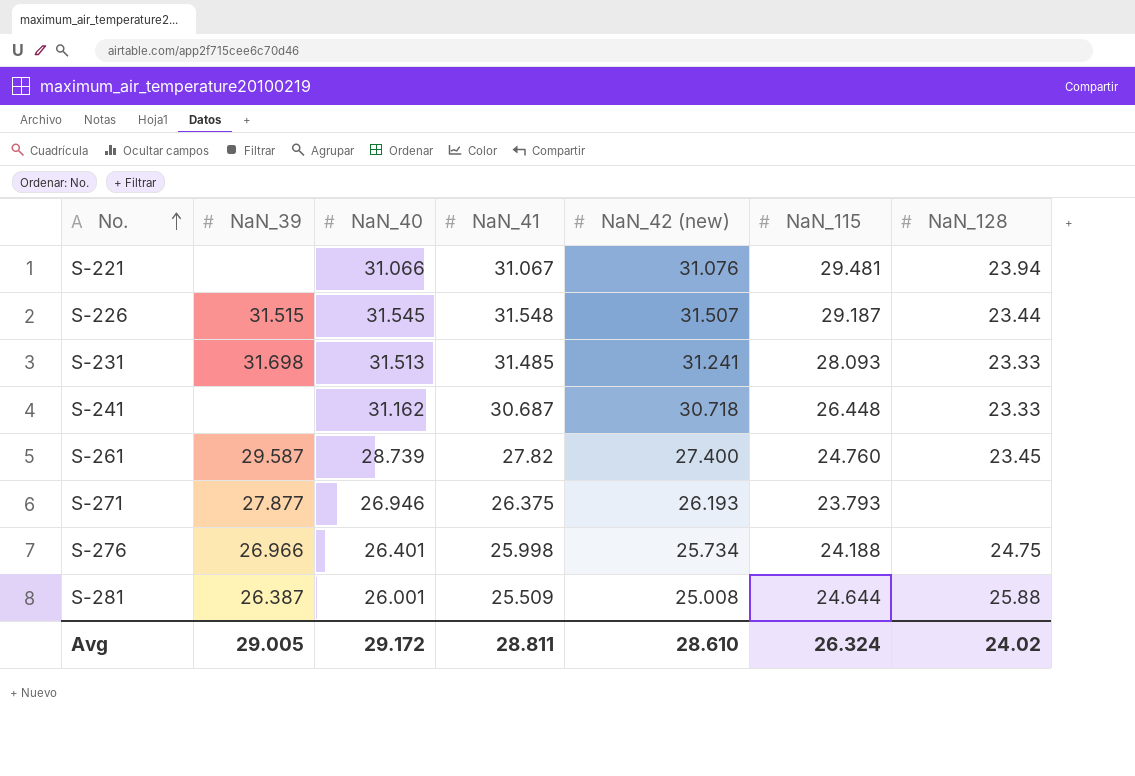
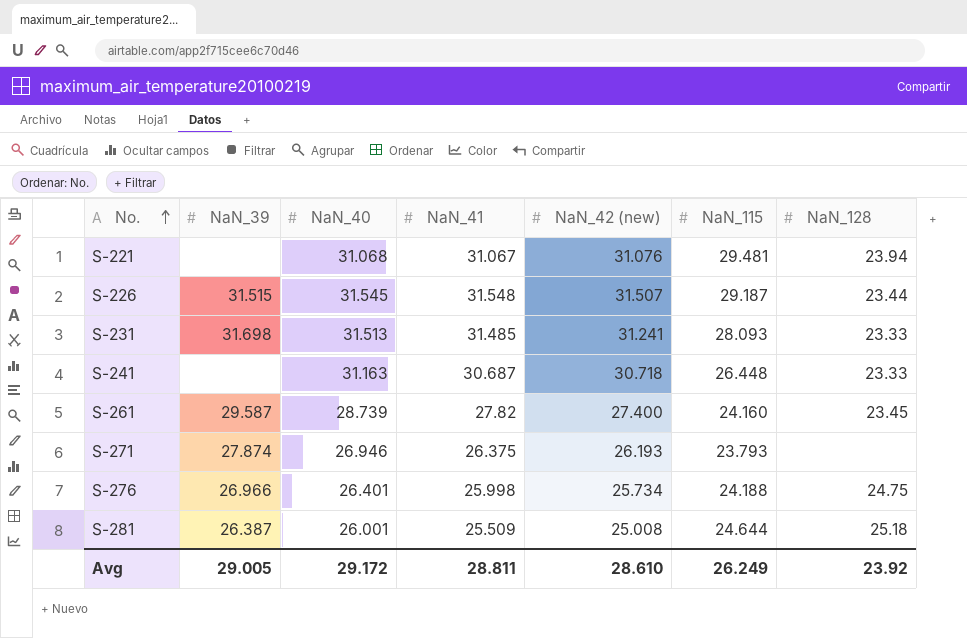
S-221 | NaN_40: 31.066 -> 31.068
S-241 | NaN_40: 31.162 -> 31.163
S-261 | NaN_115: 24.760 -> 24.160
S-271 | NaN_39: 27.877 -> 27.874
S-281 | NaN_128: 25.88 -> 25.18
Avg | NaN_115: 26.324 -> 26.249
Avg | NaN_128: 24.02 -> 23.92

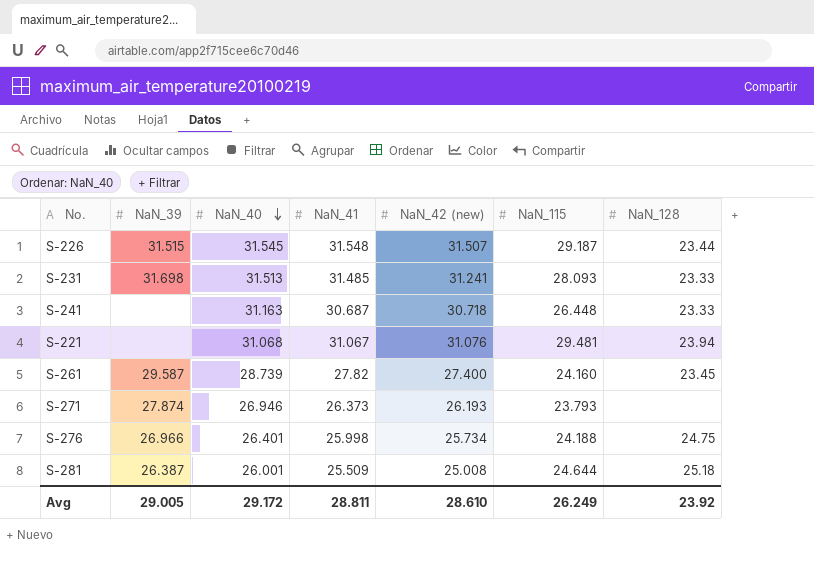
row order: No. ascending -> NaN_40 descending
S-271 | NaN_41: 26.375 -> 26.373

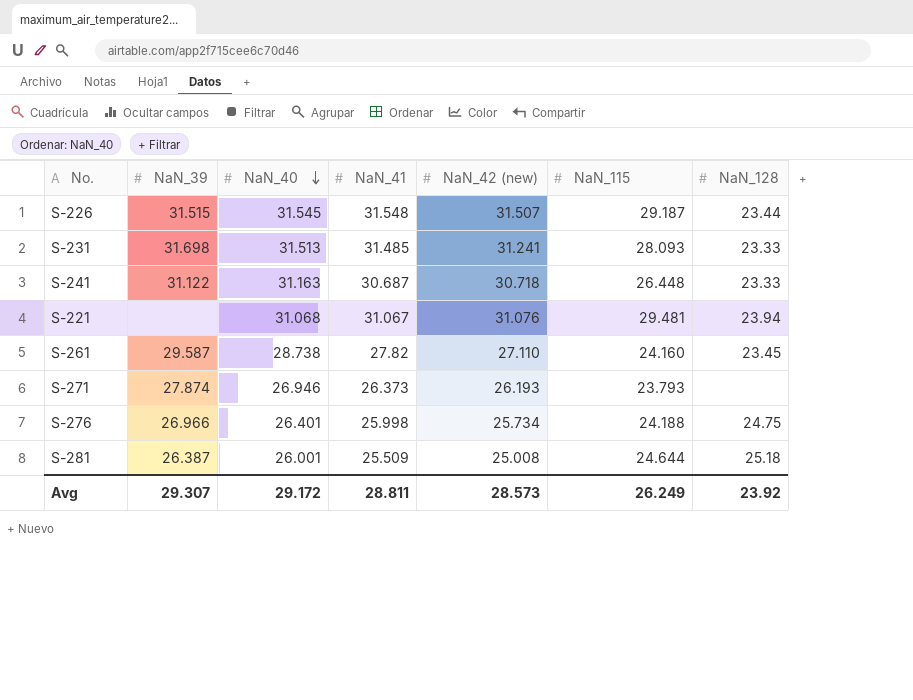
S-241 | NaN_39: none -> 31.122
S-261 | NaN_40: 28.739 -> 28.738
S-261 | NaN_42 (new): 27.400 -> 27.110
Avg | NaN_39: 29.005 -> 29.307
Avg | NaN_42 (new): 28.610 -> 28.573

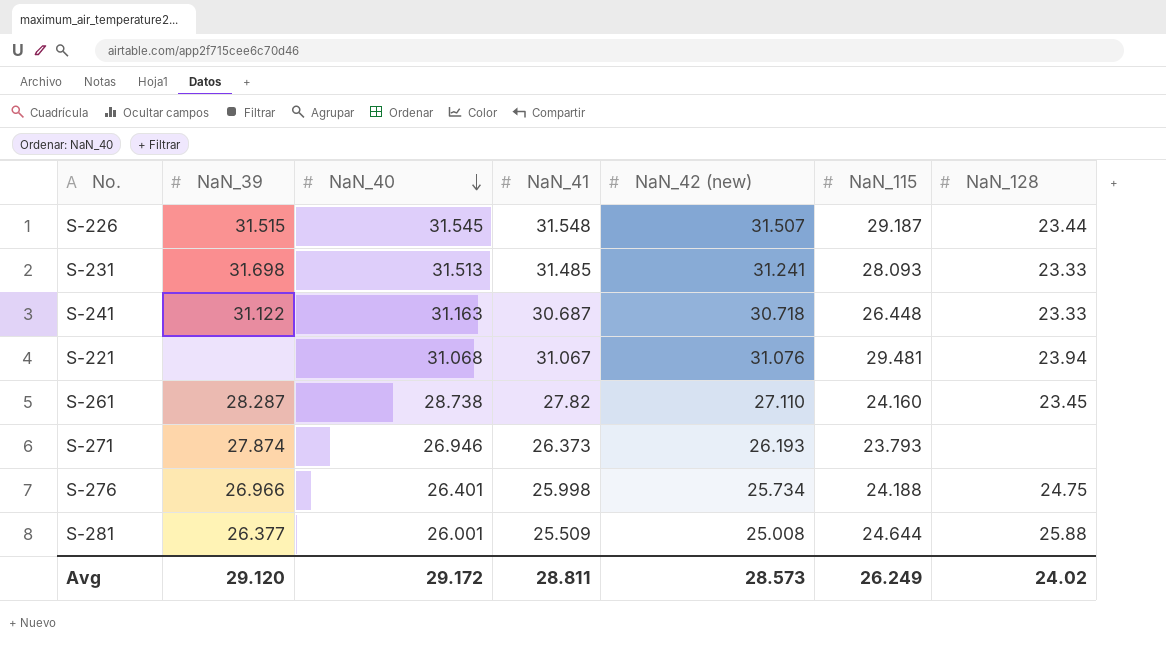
S-261 | NaN_39: 29.587 -> 28.287
S-281 | NaN_39: 26.387 -> 26.377
S-281 | NaN_128: 25.18 -> 25.88
Avg | NaN_39: 29.307 -> 29.120
Avg | NaN_128: 23.92 -> 24.02

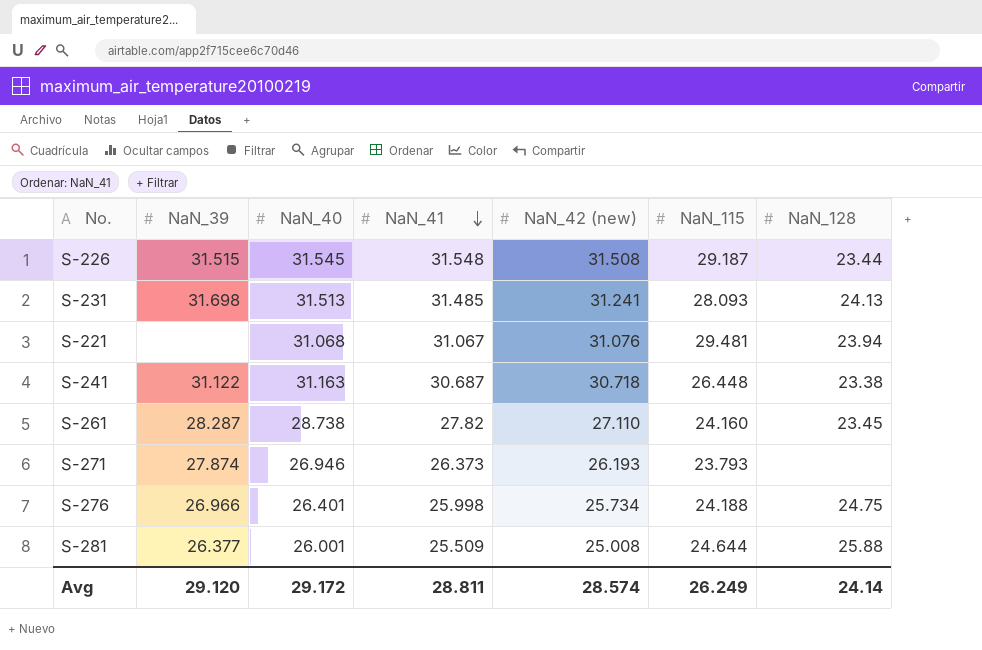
row order: NaN_40 descending -> NaN_41 descending
S-226 | NaN_42 (new): 31.507 -> 31.508
S-231 | NaN_128: 23.33 -> 24.13
S-241 | NaN_128: 23.33 -> 23.38
Avg | NaN_42 (new): 28.573 -> 28.574
Avg | NaN_128: 24.02 -> 24.14

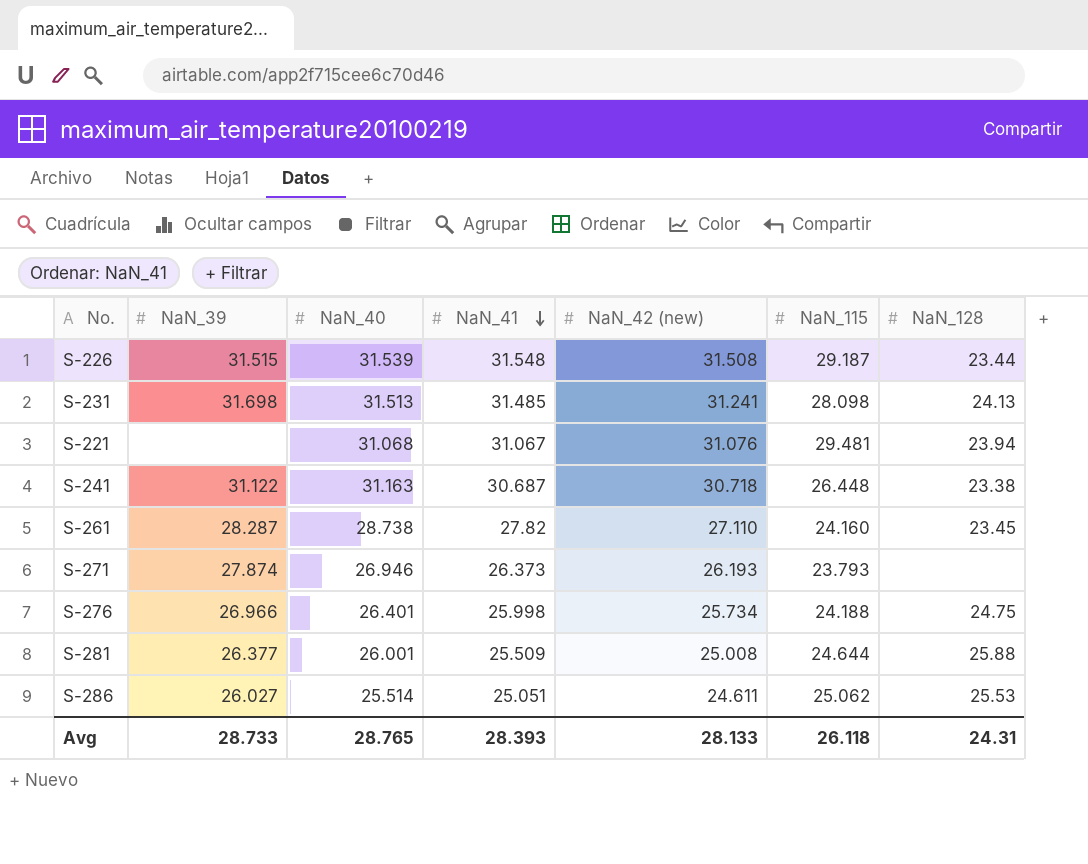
S-226 | NaN_40: 31.545 -> 31.539
S-231 | NaN_115: 28.093 -> 28.098
row S-286: none -> 26.027 | 25.514 | 25.051 | 24.611 | 25.062 | 25.53
Avg | NaN_39: 29.120 -> 28.733
Avg | NaN_40: 29.172 -> 28.765
Avg | NaN_41: 28.811 -> 28.393
Avg | NaN_42 (new): 28.574 -> 28.133
Avg | NaN_115: 26.249 -> 26.118
Avg | NaN_128: 24.14 -> 24.31

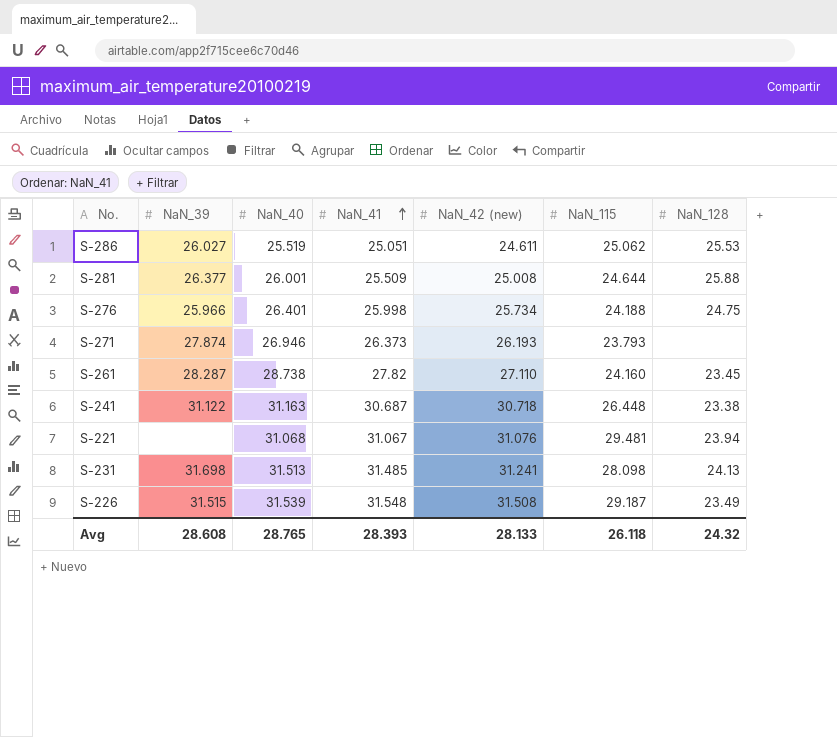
row order: NaN_41 descending -> NaN_41 ascending
S-286 | NaN_40: 25.514 -> 25.519
S-276 | NaN_39: 26.966 -> 25.966
S-226 | NaN_128: 23.44 -> 23.49
Avg | NaN_39: 28.733 -> 28.608
Avg | NaN_128: 24.31 -> 24.32

